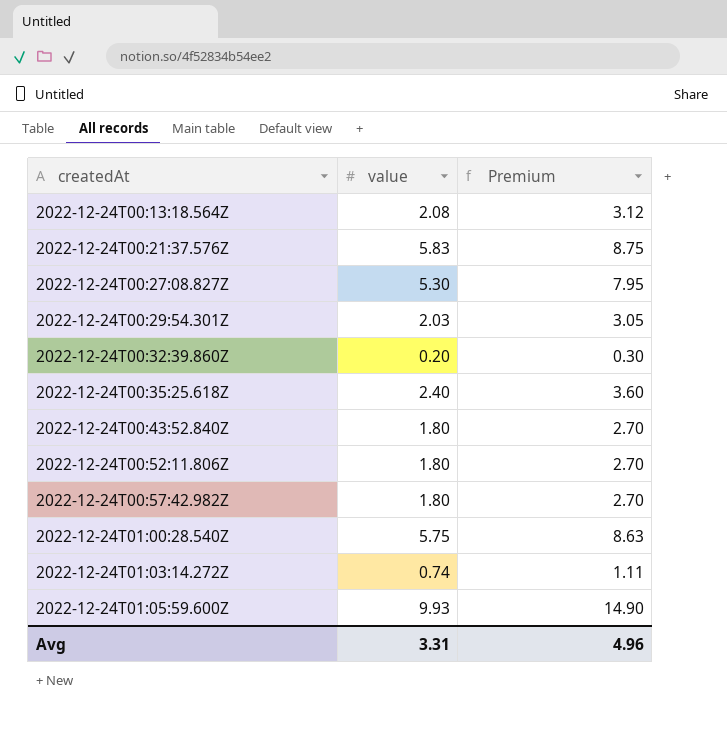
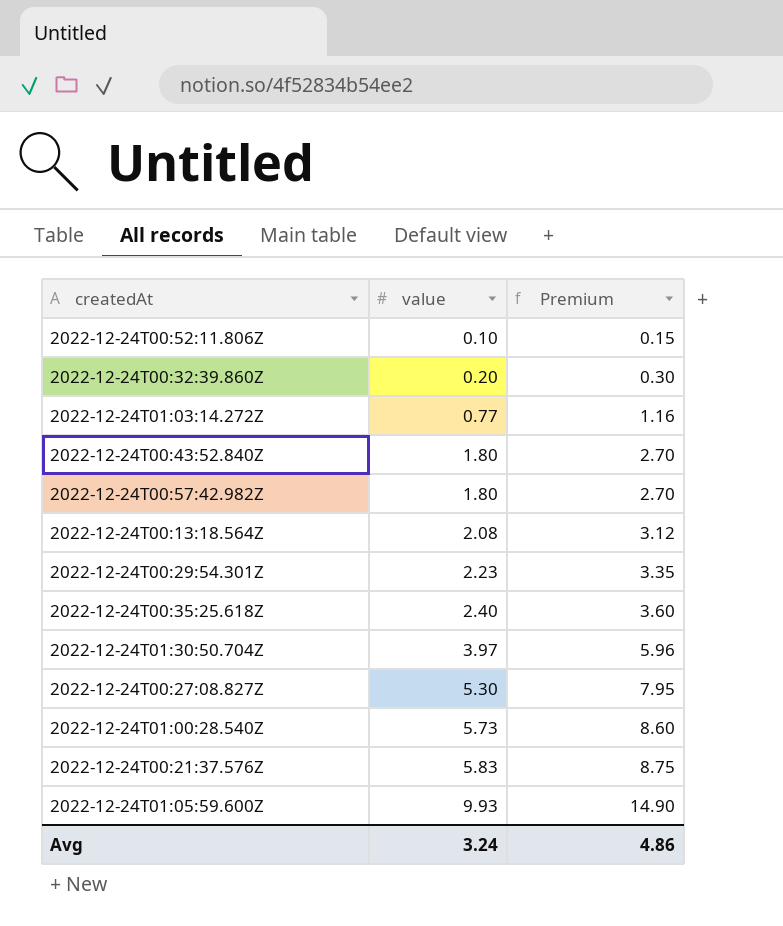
row order: createdAt ascending -> value ascending
2022-12-24T00:52:11.806Z | value: 1.80 -> 0.10
2022-12-24T00:52:11.806Z | Premium: 2.70 -> 0.15
2022-12-24T01:03:14.272Z | value: 0.74 -> 0.77
2022-12-24T01:03:14.272Z | Premium: 1.11 -> 1.16
2022-12-24T00:29:54.301Z | value: 2.03 -> 2.23
2022-12-24T00:29:54.301Z | Premium: 3.05 -> 3.35
row 2022-12-24T01:30:50.704Z: none -> 3.97 | 5.96
2022-12-24T01:00:28.540Z | value: 5.75 -> 5.73
2022-12-24T01:00:28.540Z | Premium: 8.63 -> 8.60
Avg | value: 3.31 -> 3.24
Avg | Premium: 4.96 -> 4.86

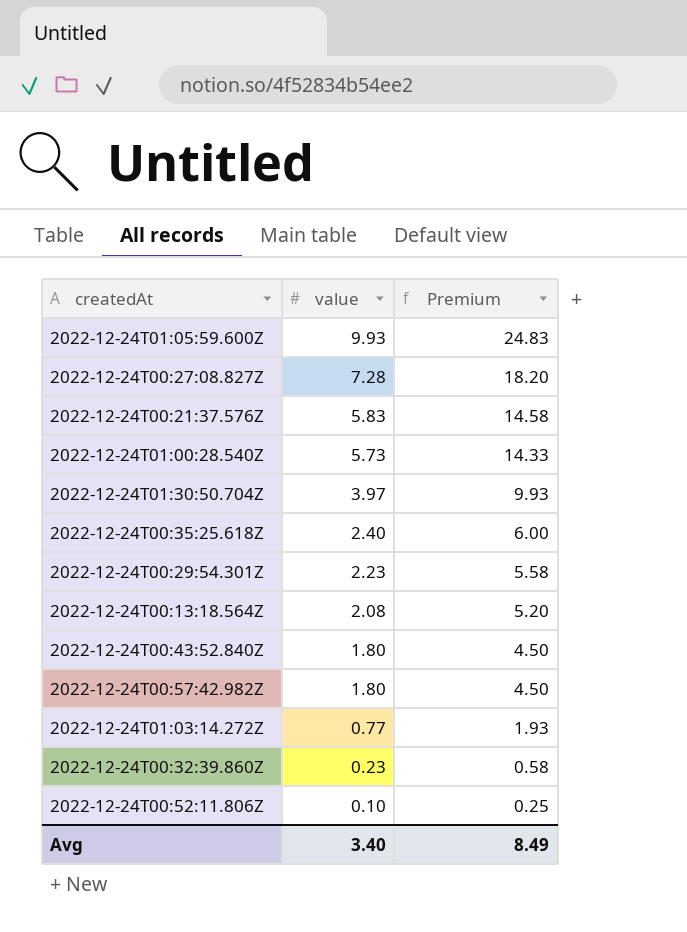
row order: value ascending -> value descending
column Premium | formula: [value] * 1.5 -> [value] * 2.5
2022-12-24T00:27:08.827Z | value: 5.30 -> 7.28
2022-12-24T00:32:39.860Z | value: 0.20 -> 0.23
Avg | value: 3.24 -> 3.40
Avg | Premium: 4.86 -> 8.49

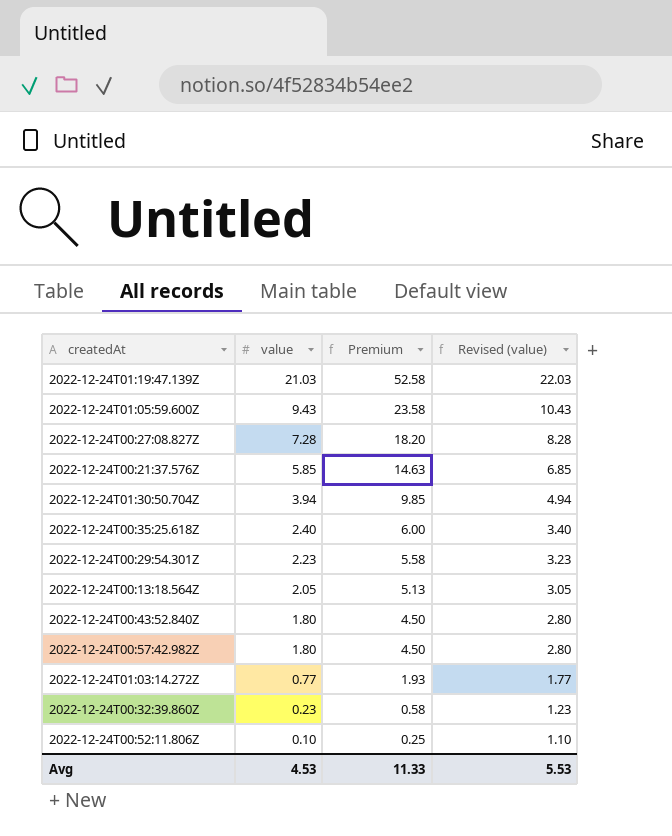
column Revised (value) | formula: none -> [value] + 1
row 2022-12-24T01:00:28.540Z: 5.73 | 14.33 -> none
row 2022-12-24T01:19:47.139Z: none -> 21.03 | 52.58 | 22.03
2022-12-24T01:05:59.600Z | value: 9.93 -> 9.43
2022-12-24T01:05:59.600Z | Premium: 24.83 -> 23.58
2022-12-24T00:21:37.576Z | value: 5.83 -> 5.85
2022-12-24T00:21:37.576Z | Premium: 14.58 -> 14.63
2022-12-24T01:30:50.704Z | value: 3.97 -> 3.94
2022-12-24T01:30:50.704Z | Premium: 9.93 -> 9.85
2022-12-24T00:13:18.564Z | value: 2.08 -> 2.05
2022-12-24T00:13:18.564Z | Premium: 5.20 -> 5.13
Avg | value: 3.40 -> 4.53
Avg | Premium: 8.49 -> 11.33

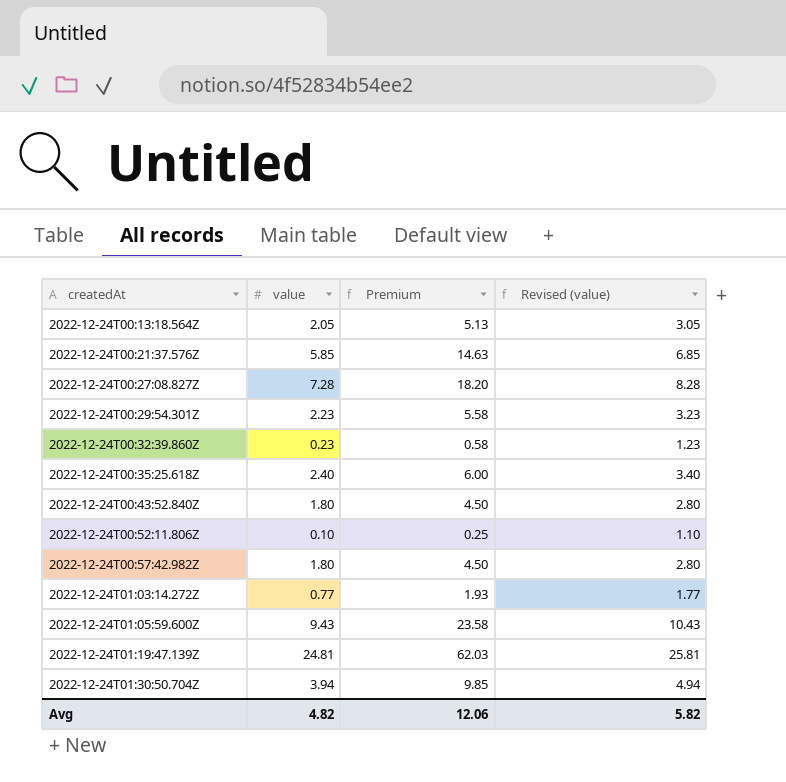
row order: value descending -> createdAt ascending
2022-12-24T01:19:47.139Z | value: 21.03 -> 24.81
2022-12-24T01:19:47.139Z | Premium: 52.58 -> 62.03
2022-12-24T01:19:47.139Z | Revised (value): 22.03 -> 25.81
Avg | value: 4.53 -> 4.82
Avg | Premium: 11.33 -> 12.06
Avg | Revised (value): 5.53 -> 5.82

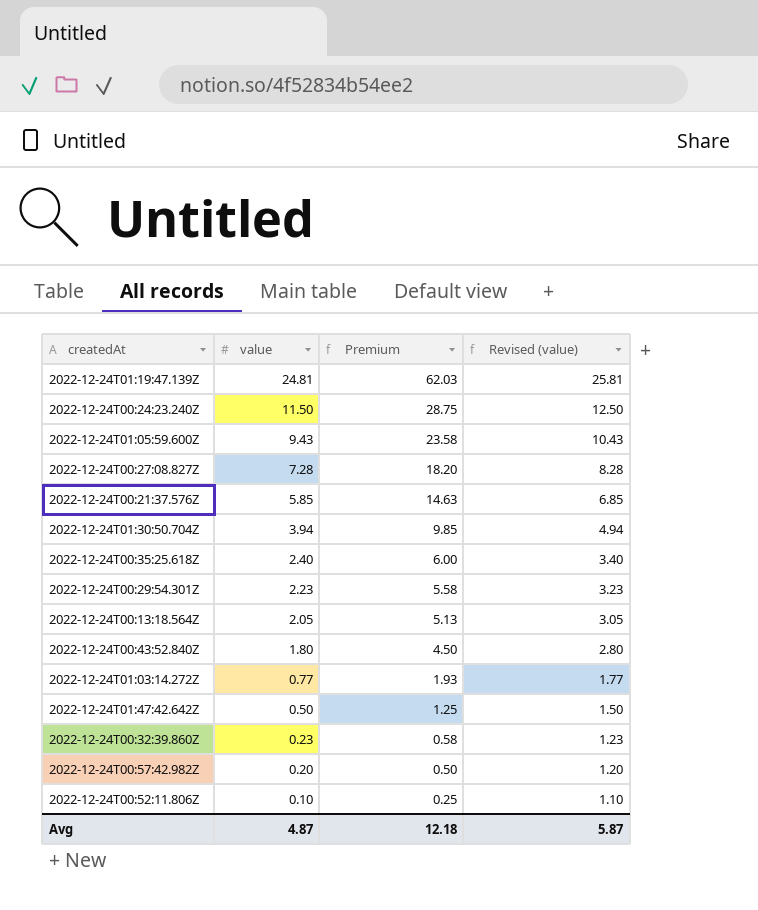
row order: createdAt ascending -> value descending
row 2022-12-24T00:24:23.240Z: none -> 11.50 | 28.75 | 12.50
row 2022-12-24T01:47:42.642Z: none -> 0.50 | 1.25 | 1.50
2022-12-24T00:57:42.982Z | value: 1.80 -> 0.20
2022-12-24T00:57:42.982Z | Premium: 4.50 -> 0.50
2022-12-24T00:57:42.982Z | Revised (value): 2.80 -> 1.20
Avg | value: 4.82 -> 4.87
Avg | Premium: 12.06 -> 12.18
Avg | Revised (value): 5.82 -> 5.87

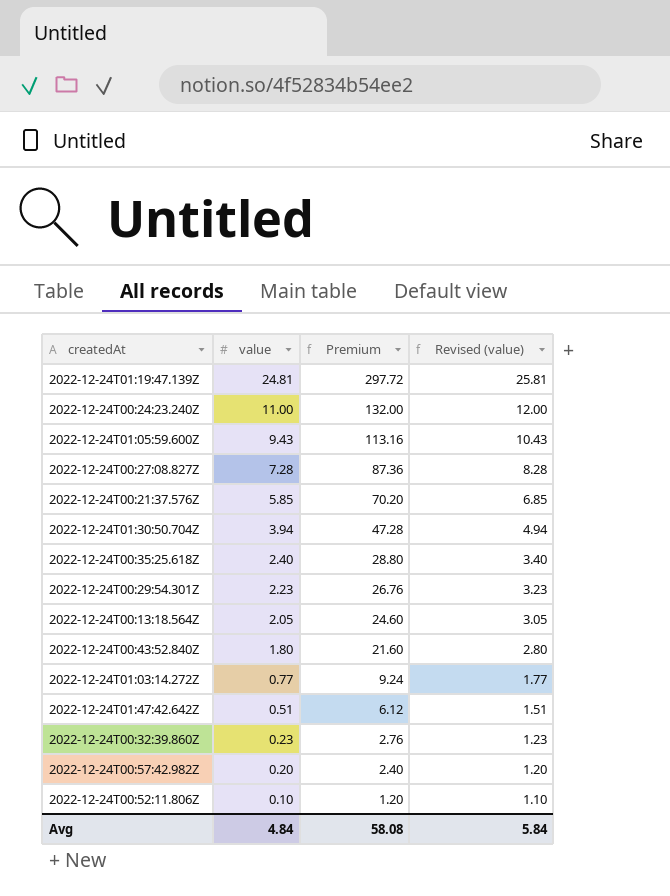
column Premium | formula: [value] * 2.5 -> [value] * 12
2022-12-24T00:24:23.240Z | value: 11.50 -> 11.00
2022-12-24T00:24:23.240Z | Revised (value): 12.50 -> 12.00
2022-12-24T01:47:42.642Z | value: 0.50 -> 0.51
2022-12-24T01:47:42.642Z | Revised (value): 1.50 -> 1.51
Avg | value: 4.87 -> 4.84
Avg | Premium: 12.18 -> 58.08
Avg | Revised (value): 5.87 -> 5.84

